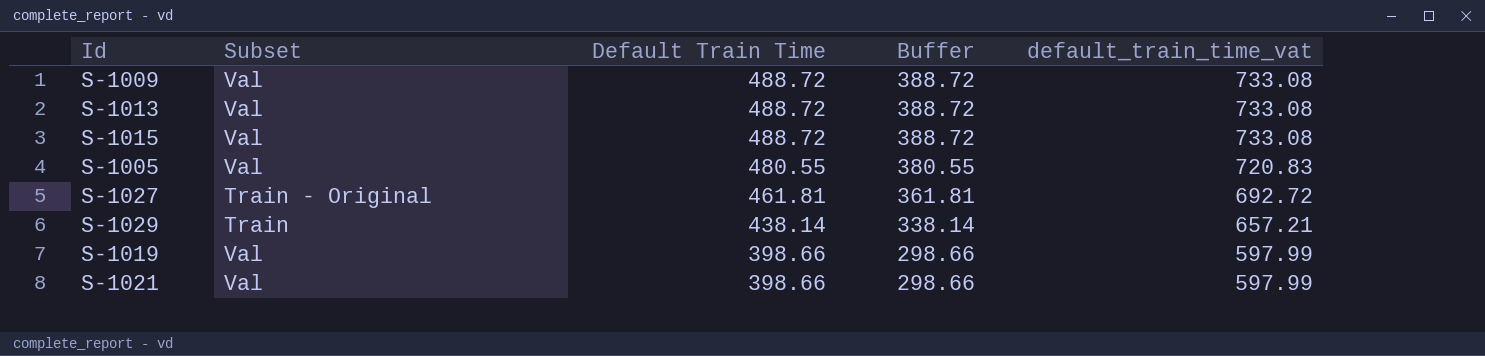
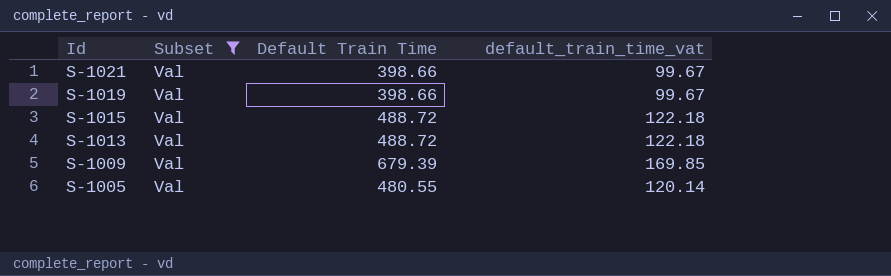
filter: none -> Subset = Val
row order: Default Train Time descending -> Id descending
column Buffer | formula: [Default Train Time] - 100 -> none
column default_train_time_vat | formula: [Default Train Time] * 1.5 -> [Default Train Time] * 0.25
S-1009 | Default Train Time: 488.72 -> 679.39

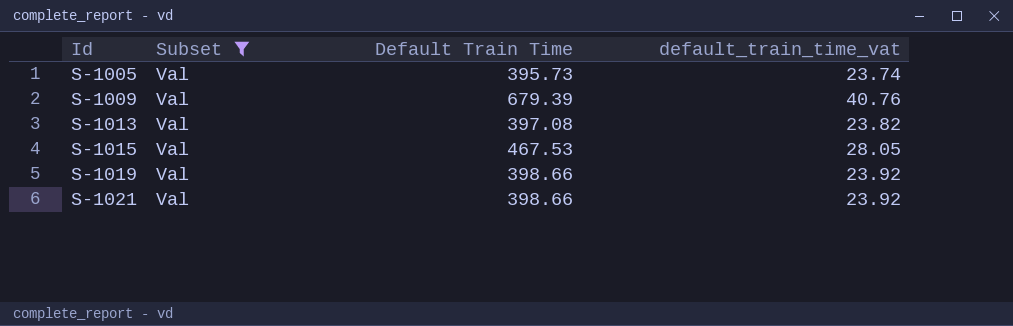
row order: Id descending -> Id ascending
column default_train_time_vat | formula: [Default Train Time] * 0.25 -> [Default Train Time] * 0.06
S-1005 | Default Train Time: 480.55 -> 395.73
S-1013 | Default Train Time: 488.72 -> 397.08
S-1015 | Default Train Time: 488.72 -> 467.53

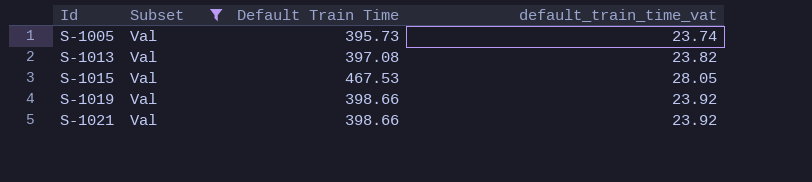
row S-1009: Val | 679.39 | 40.76 -> none

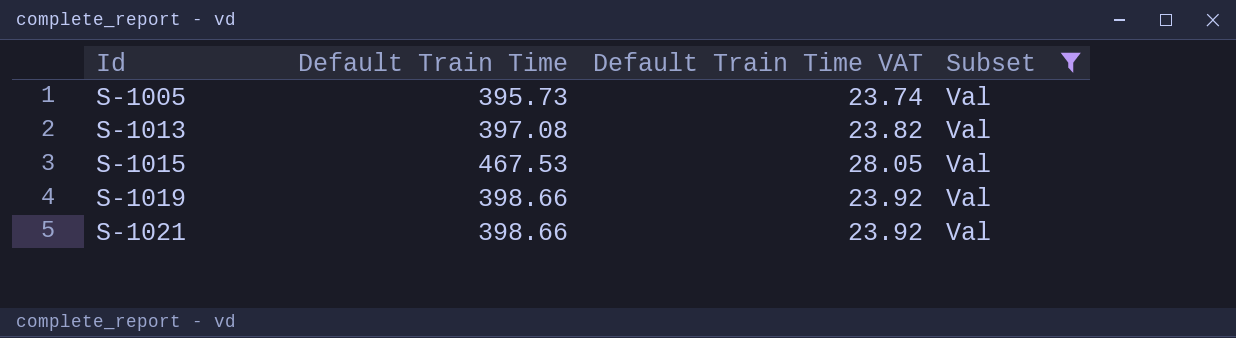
column name: default_train_time_vat -> Default Train Time VAT
column Subset | position: 2 -> 4

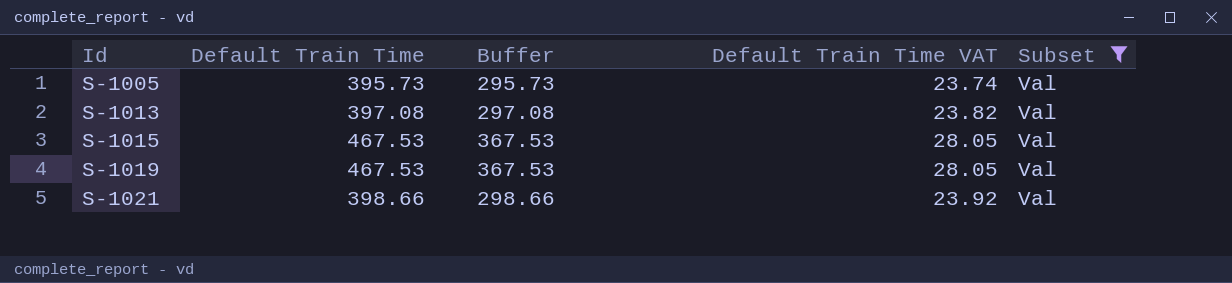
column Buffer | formula: none -> [Default Train Time] - 100
S-1019 | Default Train Time: 398.66 -> 467.53
S-1019 | Default Train Time VAT: 23.92 -> 28.05

